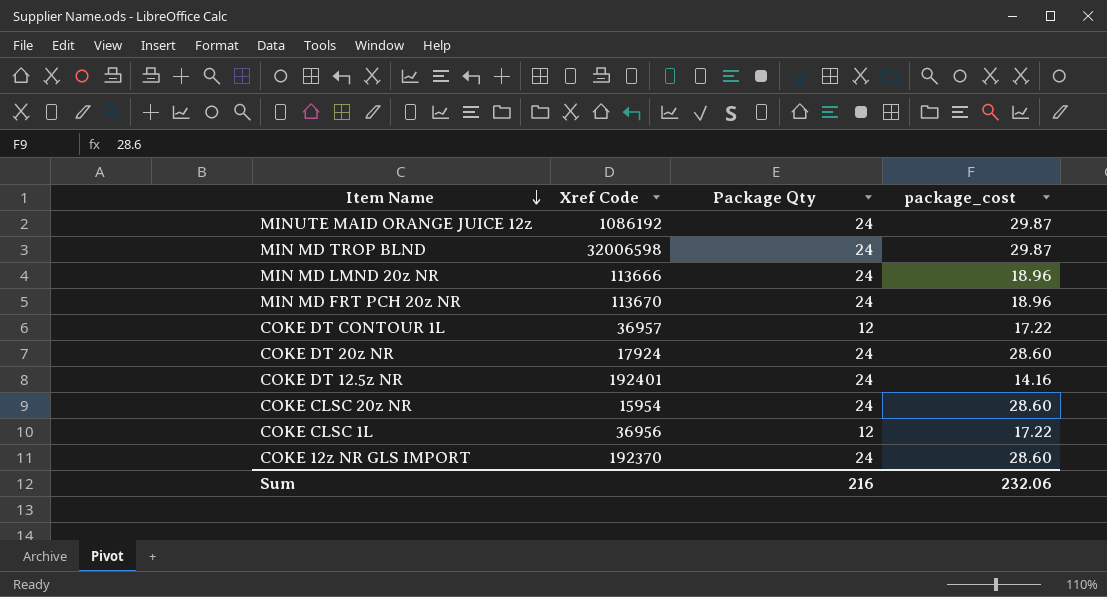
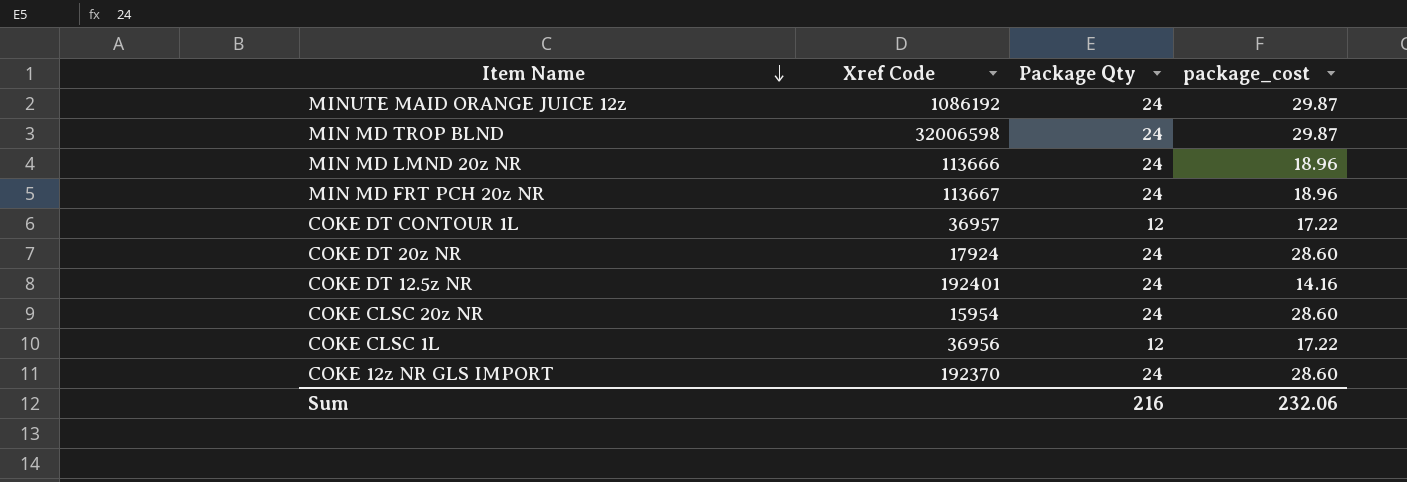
MIN MD FRT PCH 20z NR | Xref Code: 113670 -> 113667

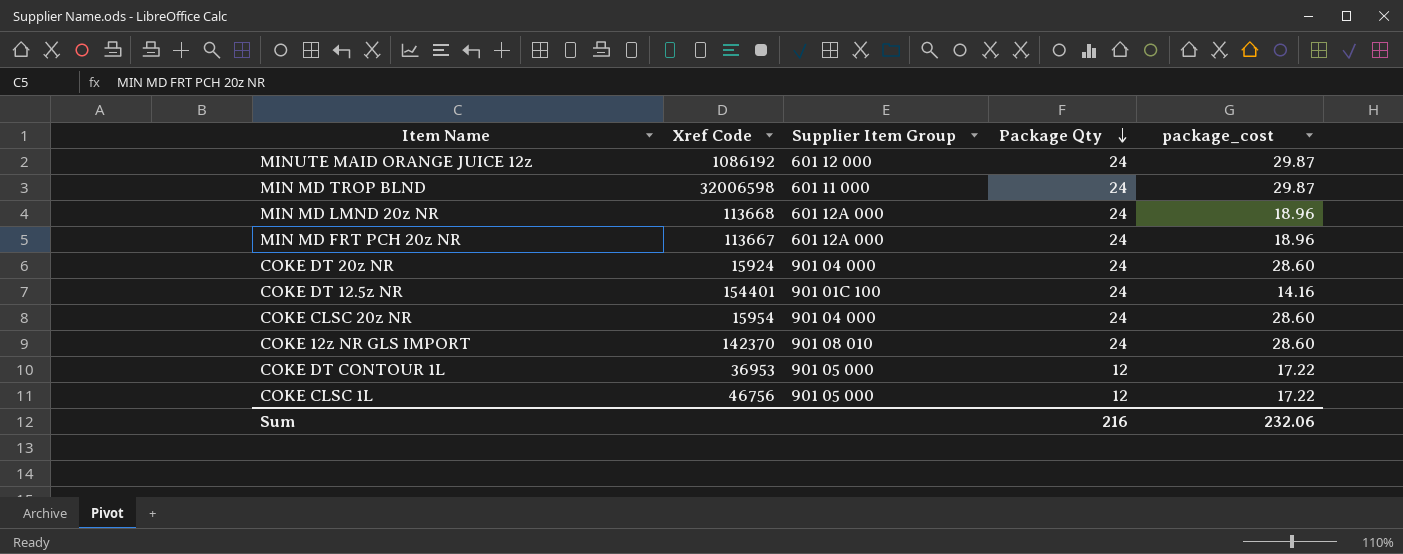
row order: Item Name descending -> Package Qty descending
column Supplier Item Group | position: none -> 3
MIN MD LMND 20z NR | Xref Code: 113666 -> 113668
COKE DT 20z NR | Xref Code: 17924 -> 15924
COKE DT 12.5z NR | Xref Code: 192401 -> 154401
COKE 12z NR GLS IMPORT | Xref Code: 192370 -> 142370
COKE DT CONTOUR 1L | Xref Code: 36957 -> 36953
COKE CLSC 1L | Xref Code: 36956 -> 46756

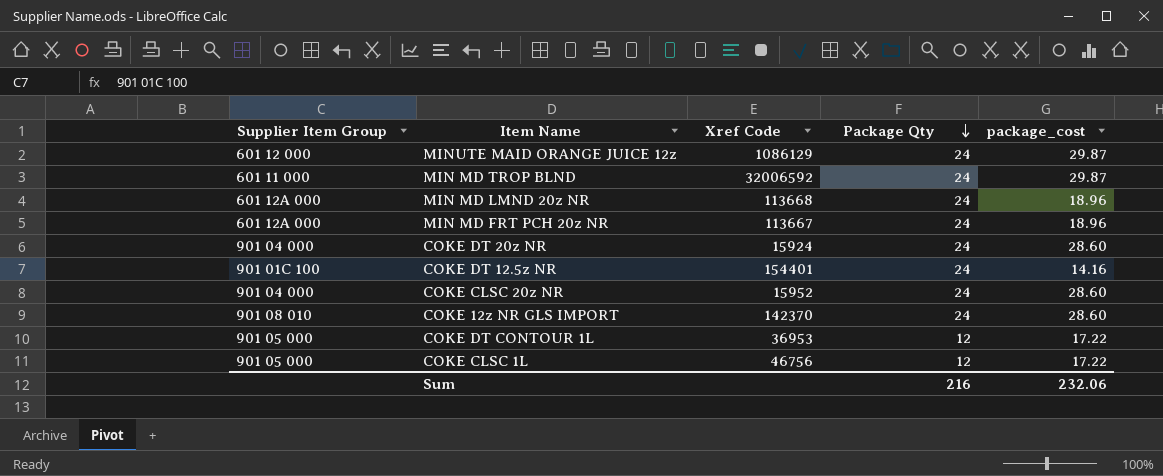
column Supplier Item Group | position: 3 -> 1
MINUTE MAID ORANGE JUICE 12z | Xref Code: 1086192 -> 1086129
MIN MD TROP BLND | Xref Code: 32006598 -> 32006592
COKE CLSC 20z NR | Xref Code: 15954 -> 15952

